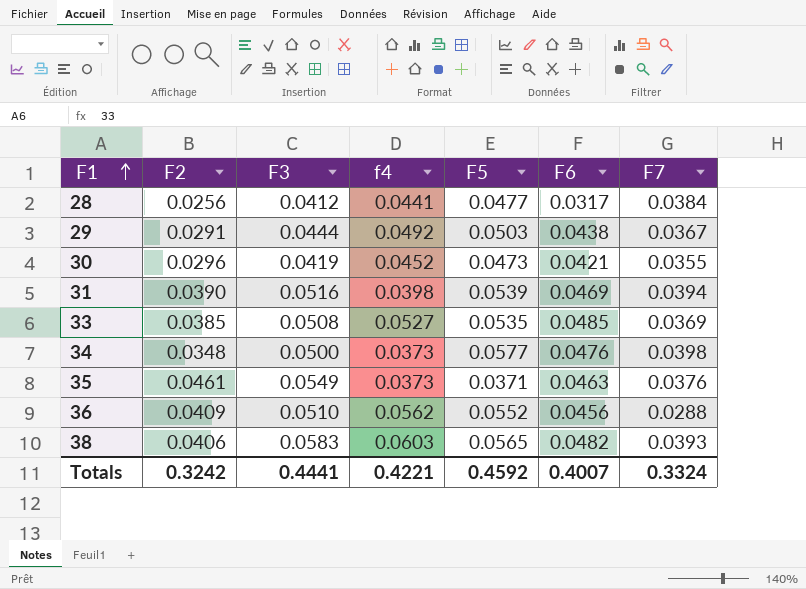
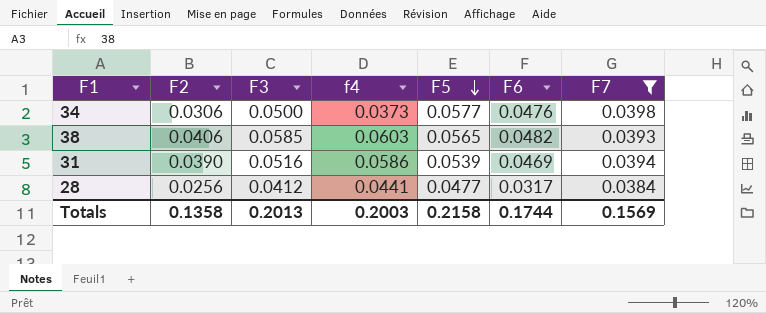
filter: none -> F7 >= 0.0384
row order: F1 ascending -> F5 descending
34 | F2: 0.0348 -> 0.0306
38 | F3: 0.0583 -> 0.0585
31 | f4: 0.0398 -> 0.0586
Totals | F2: 0.3242 -> 0.1358
Totals | F3: 0.4441 -> 0.2013
Totals | f4: 0.4221 -> 0.2003
Totals | F5: 0.4592 -> 0.2158
Totals | F6: 0.4007 -> 0.1744
Totals | F7: 0.3324 -> 0.1569

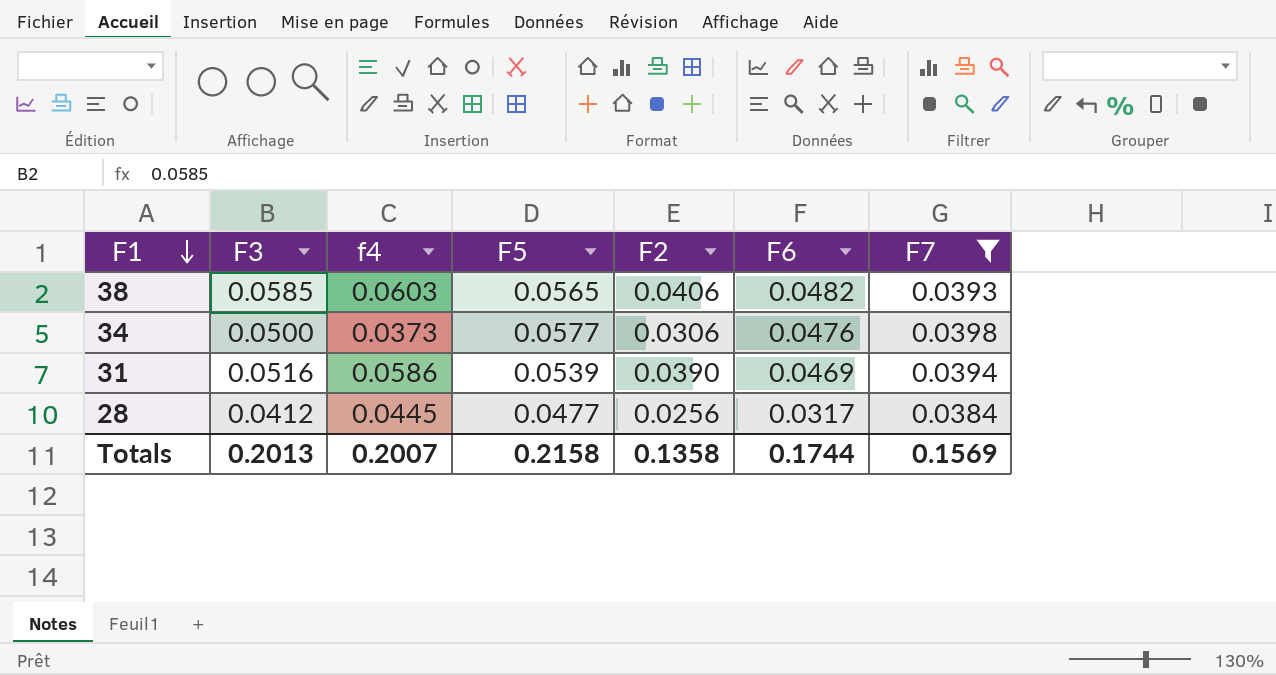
row order: F5 descending -> F1 descending
column F2 | position: 2 -> 5
28 | f4: 0.0441 -> 0.0445
Totals | f4: 0.2003 -> 0.2007

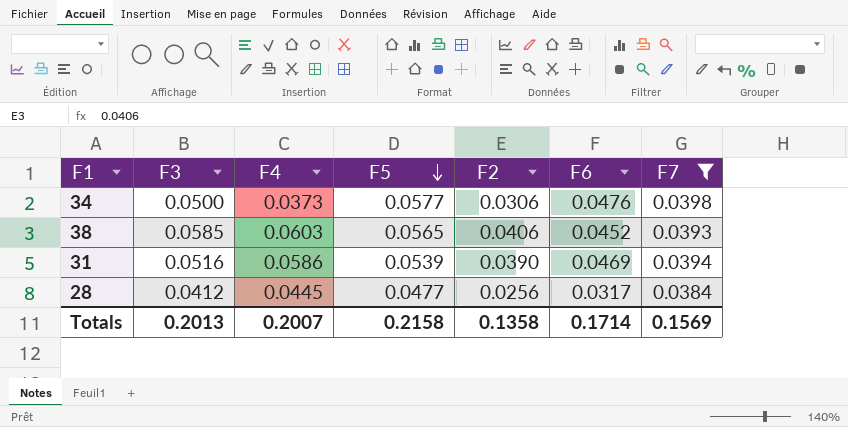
row order: F1 descending -> F5 descending
column name: f4 -> F4
38 | F6: 0.0482 -> 0.0452
Totals | F6: 0.1744 -> 0.1714

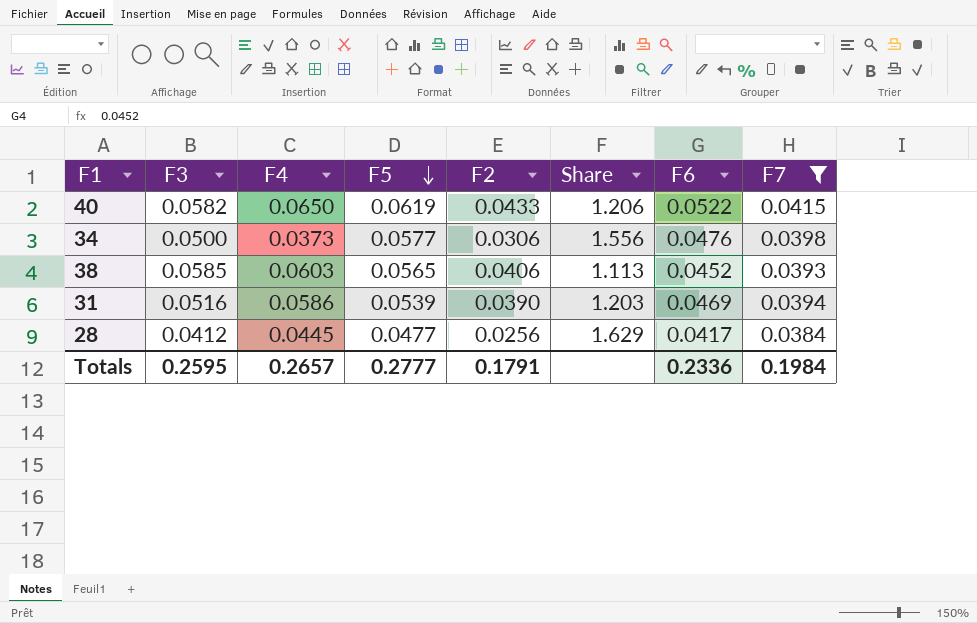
column Share | formula: none -> [F6] / [F2]
row 40: none -> 0.0582 | 0.0650 | 0.0619 | 0.0433 | 1.206 | 0.0522 | 0.0415
28 | F6: 0.0317 -> 0.0417
Totals | F3: 0.2013 -> 0.2595
Totals | F4: 0.2007 -> 0.2657
Totals | F5: 0.2158 -> 0.2777
Totals | F2: 0.1358 -> 0.1791
Totals | F6: 0.1714 -> 0.2336
Totals | F7: 0.1569 -> 0.1984

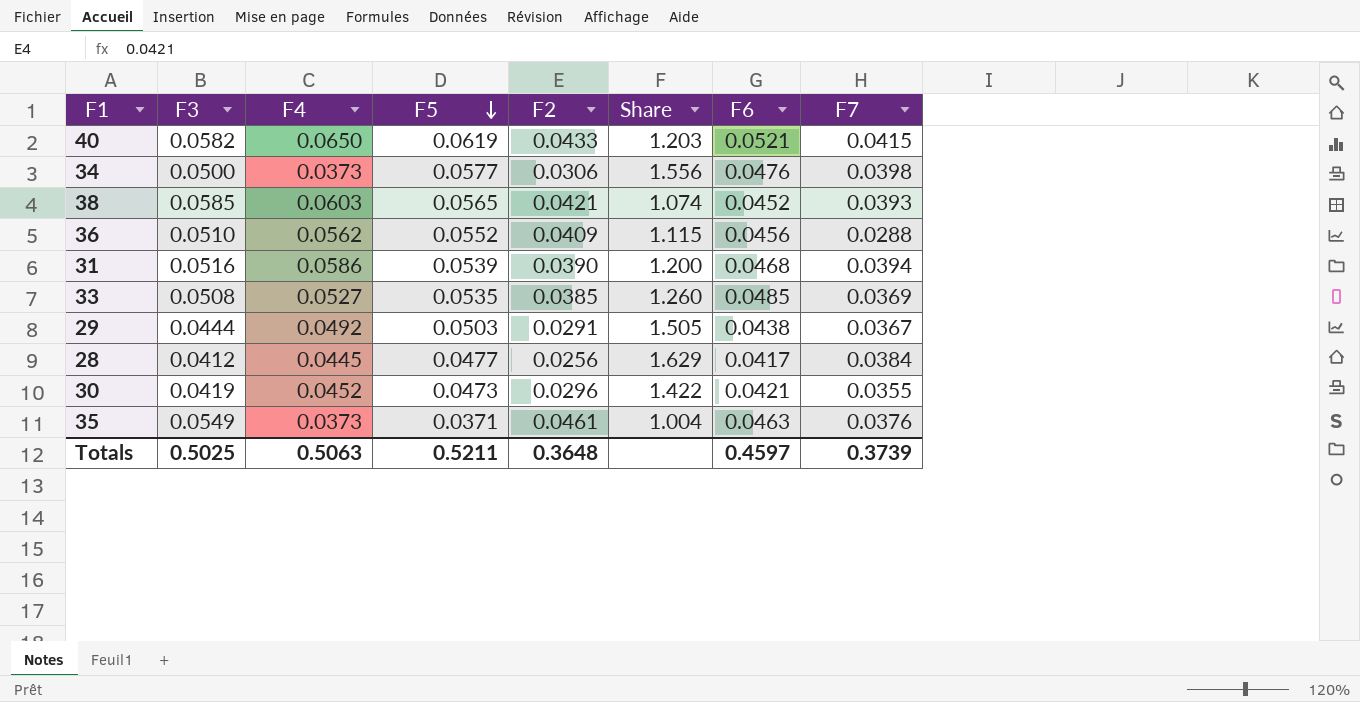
filter: F7 >= 0.0384 -> none
40 | Share: 1.206 -> 1.203
40 | F6: 0.0522 -> 0.0521
38 | F2: 0.0406 -> 0.0421
38 | Share: 1.113 -> 1.074
31 | Share: 1.203 -> 1.200
31 | F6: 0.0469 -> 0.0468
Totals | F3: 0.2595 -> 0.5025
Totals | F4: 0.2657 -> 0.5063
Totals | F5: 0.2777 -> 0.5211
Totals | F2: 0.1791 -> 0.3648
Totals | F6: 0.2336 -> 0.4597
Totals | F7: 0.1984 -> 0.3739

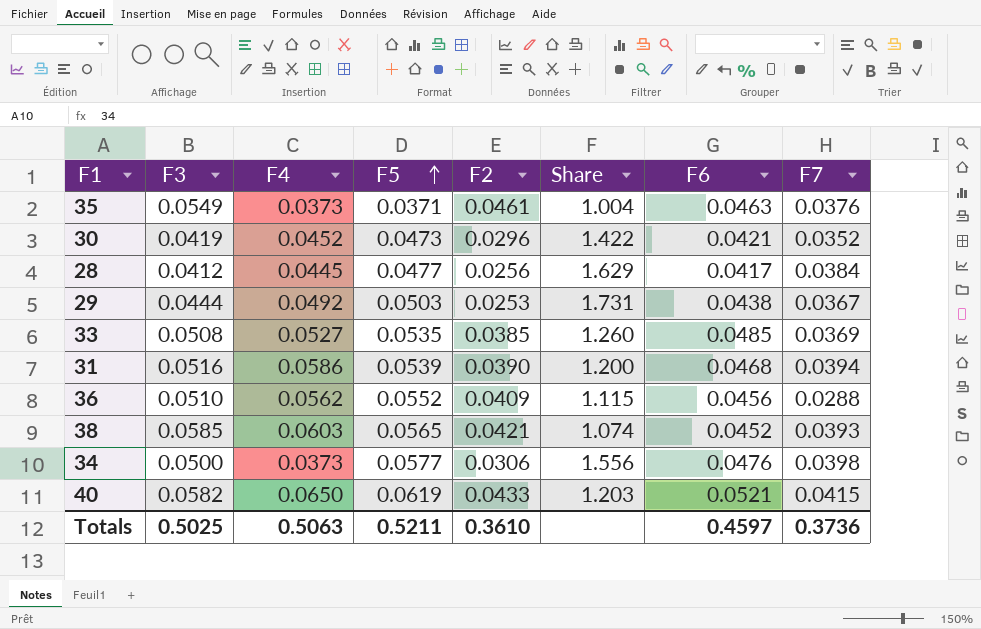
row order: F5 descending -> F5 ascending
30 | F7: 0.0355 -> 0.0352
29 | F2: 0.0291 -> 0.0253
29 | Share: 1.505 -> 1.731
Totals | F2: 0.3648 -> 0.3610
Totals | F7: 0.3739 -> 0.3736

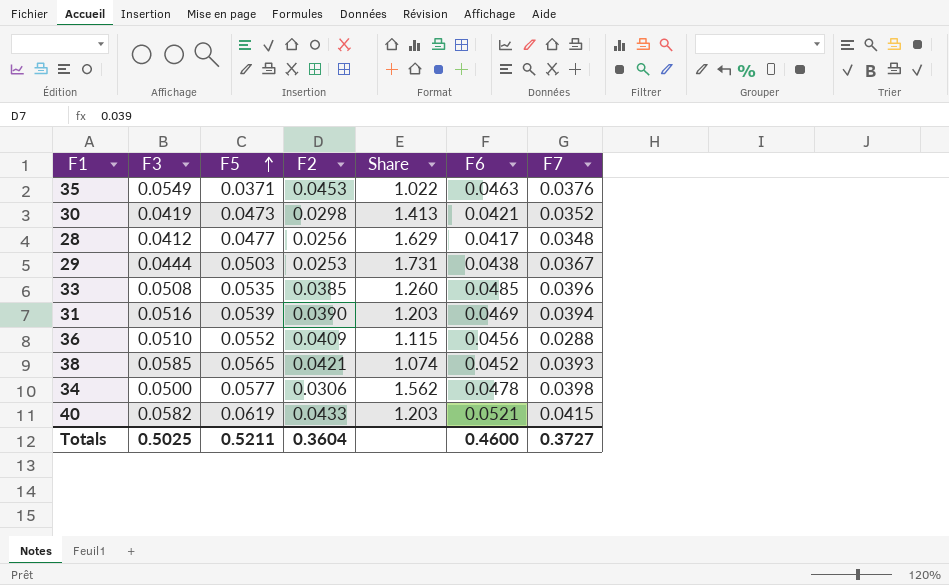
column F4 | position: 3 -> none
35 | F2: 0.0461 -> 0.0453
35 | Share: 1.004 -> 1.022
30 | F2: 0.0296 -> 0.0298
30 | Share: 1.422 -> 1.413
28 | F7: 0.0384 -> 0.0348
33 | F7: 0.0369 -> 0.0396
31 | Share: 1.200 -> 1.203
31 | F6: 0.0468 -> 0.0469
34 | Share: 1.556 -> 1.562
34 | F6: 0.0476 -> 0.0478
Totals | F2: 0.3610 -> 0.3604
Totals | F6: 0.4597 -> 0.4600
Totals | F7: 0.3736 -> 0.3727

